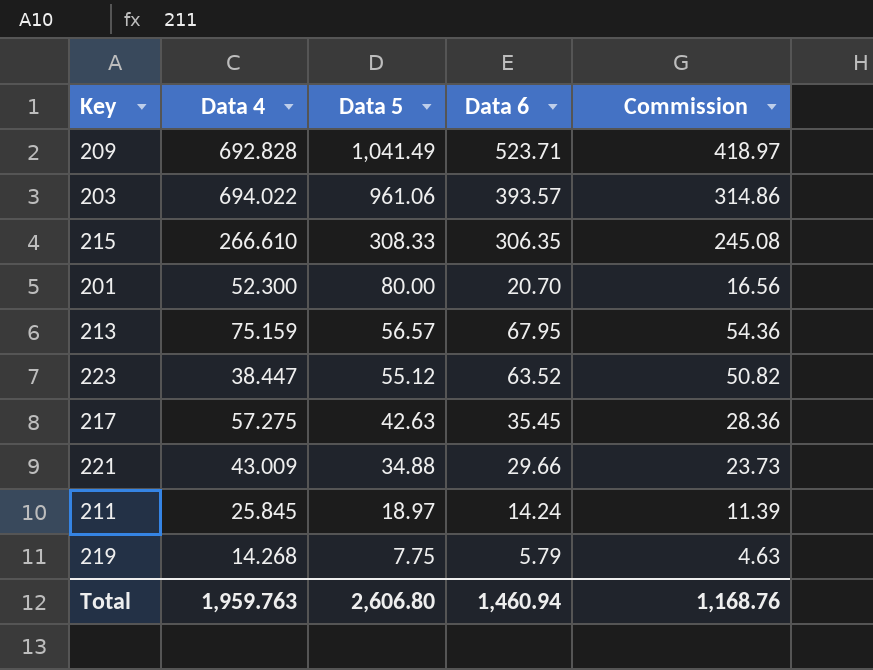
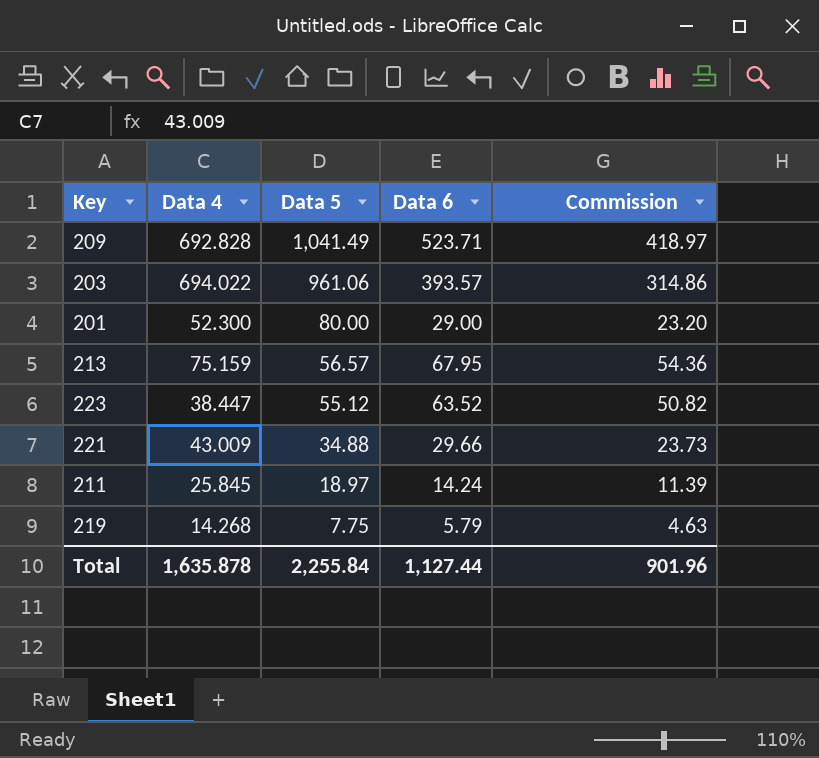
row 215: 266.610 | 308.33 | 306.35 | 245.08 -> none
row 217: 57.275 | 42.63 | 35.45 | 28.36 -> none
201 | Data 6: 20.70 -> 29.00
201 | Commission: 16.56 -> 23.20
Total | Data 4: 1,959.763 -> 1,635.878
Total | Data 5: 2,606.80 -> 2,255.84
Total | Data 6: 1,460.94 -> 1,127.44
Total | Commission: 1,168.76 -> 901.96

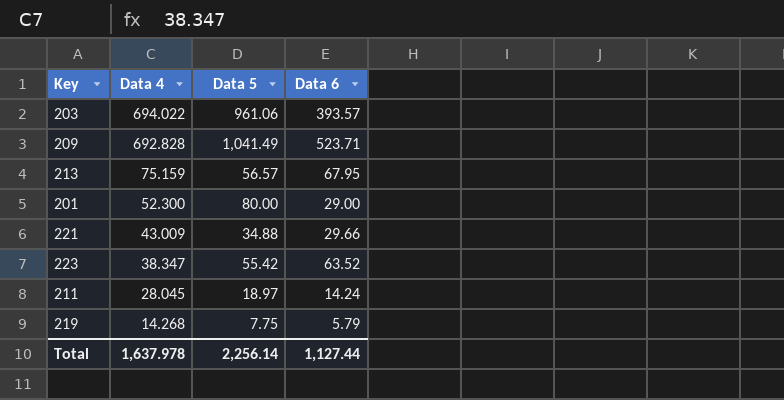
row order: Data 5 descending -> Data 4 descending
column Commission | formula: [Data 6] * 0.8 -> none
223 | Data 4: 38.447 -> 38.347
223 | Data 5: 55.12 -> 55.42
211 | Data 4: 25.845 -> 28.045
Total | Data 4: 1,635.878 -> 1,637.978
Total | Data 5: 2,255.84 -> 2,256.14

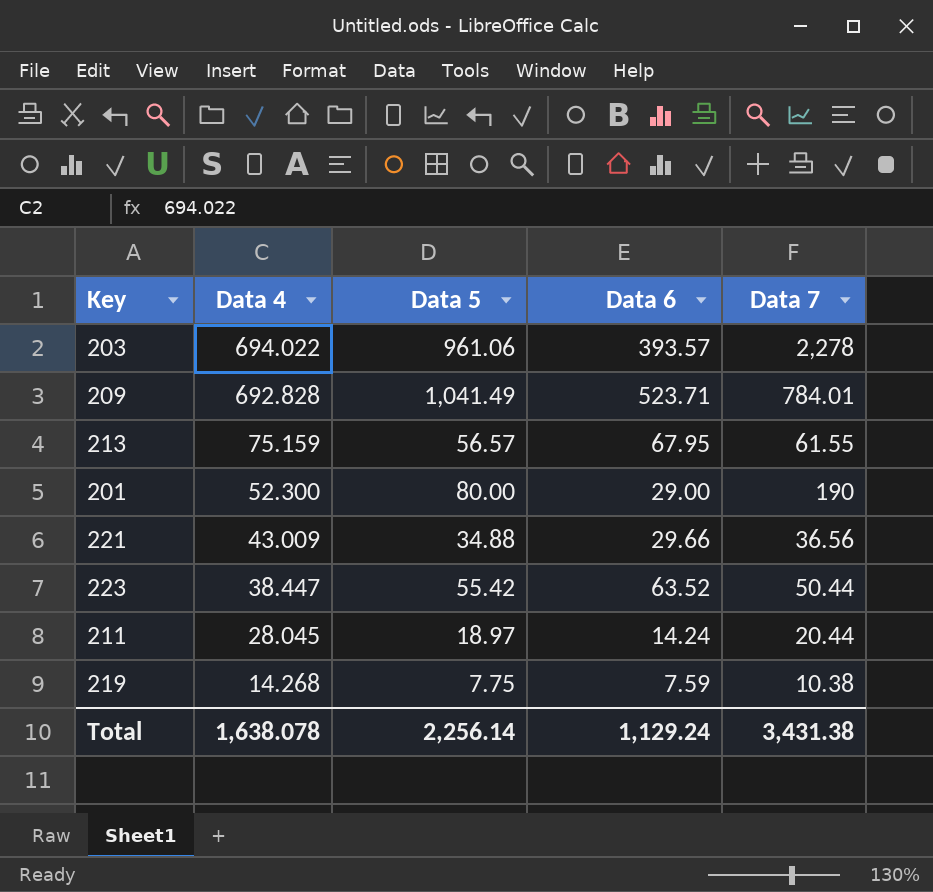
column Data 7 | position: none -> 5
223 | Data 4: 38.347 -> 38.447
219 | Data 6: 5.79 -> 7.59
Total | Data 4: 1,637.978 -> 1,638.078
Total | Data 6: 1,127.44 -> 1,129.24

